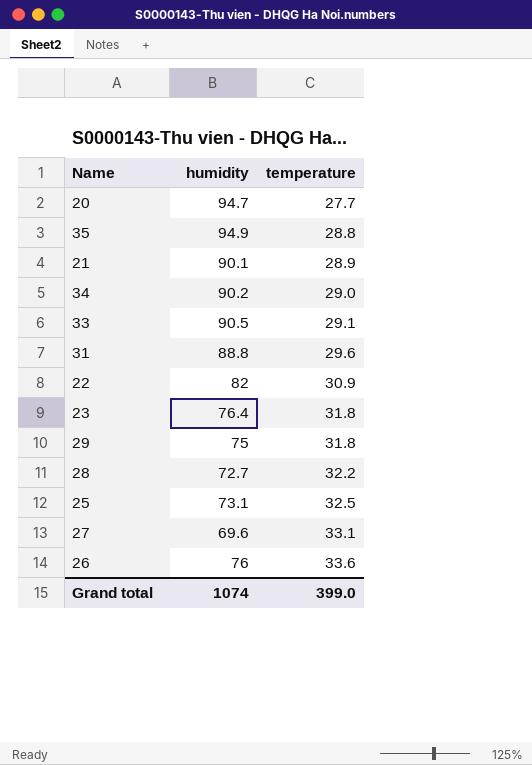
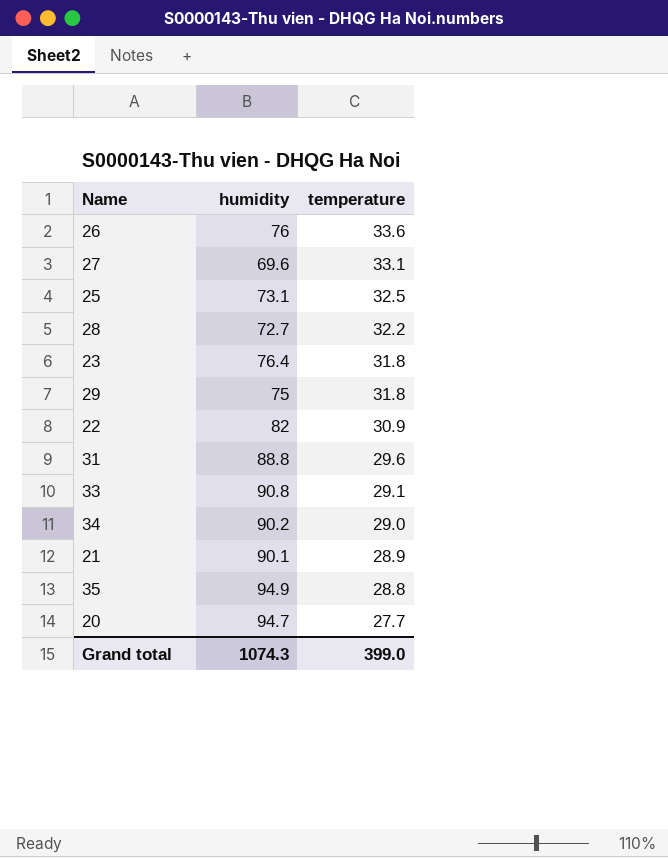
row order: temperature ascending -> temperature descending
33 | humidity: 90.5 -> 90.8
Grand total | humidity: 1074 -> 1074.3

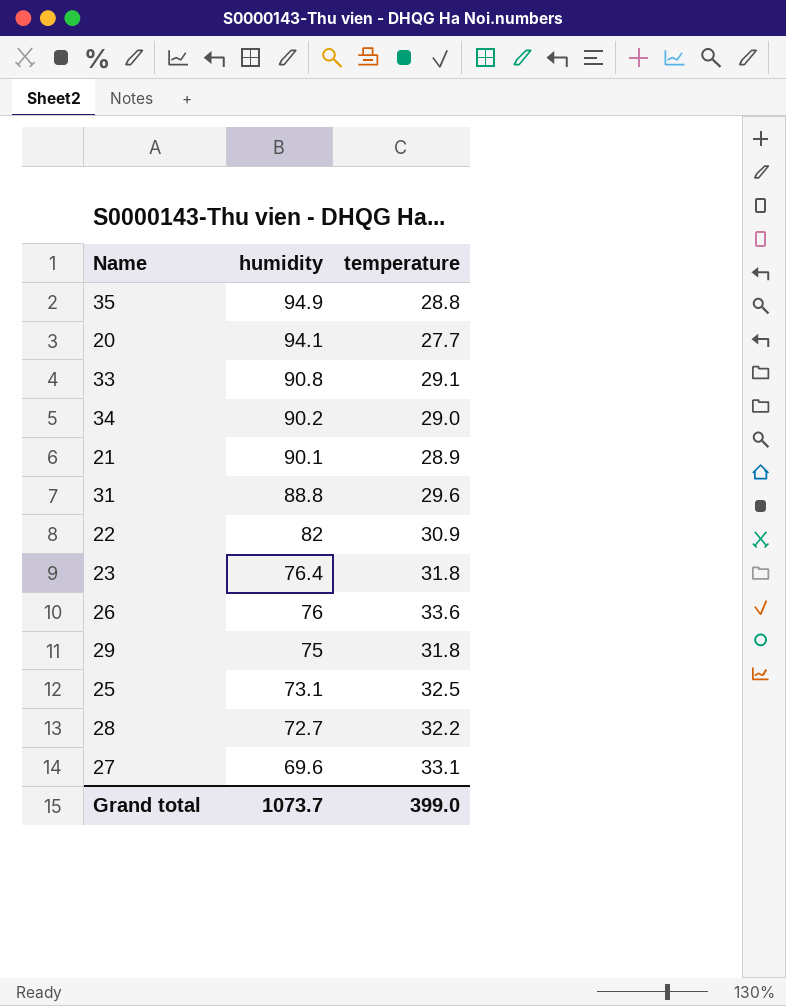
row order: temperature descending -> humidity descending
20 | humidity: 94.7 -> 94.1
Grand total | humidity: 1074.3 -> 1073.7

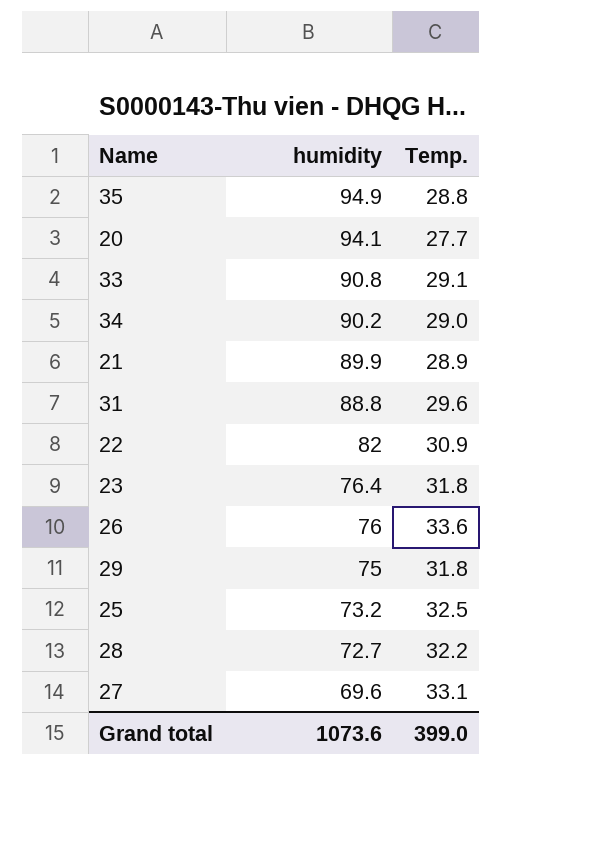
column name: temperature -> Temp.
21 | humidity: 90.1 -> 89.9
25 | humidity: 73.1 -> 73.2
Grand total | humidity: 1073.7 -> 1073.6

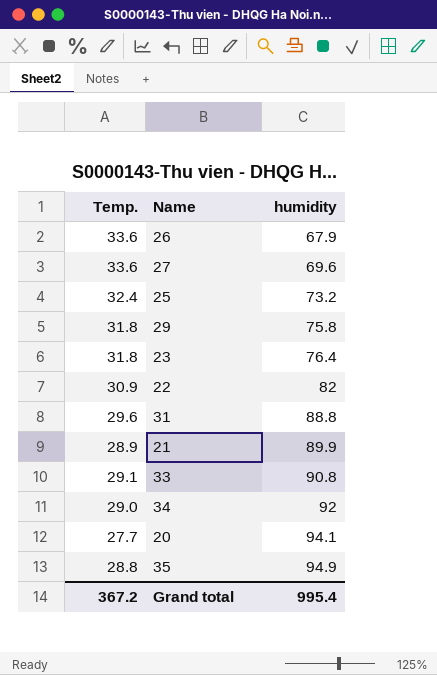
row order: humidity descending -> humidity ascending
column Temp. | position: 3 -> 1
row 28: 72.7 | 32.2 -> none
26 | humidity: 76 -> 67.9
27 | Temp.: 33.1 -> 33.6
25 | Temp.: 32.5 -> 32.4
29 | humidity: 75 -> 75.8
34 | humidity: 90.2 -> 92
Grand total | Temp.: 399.0 -> 367.2
Grand total | humidity: 1073.6 -> 995.4

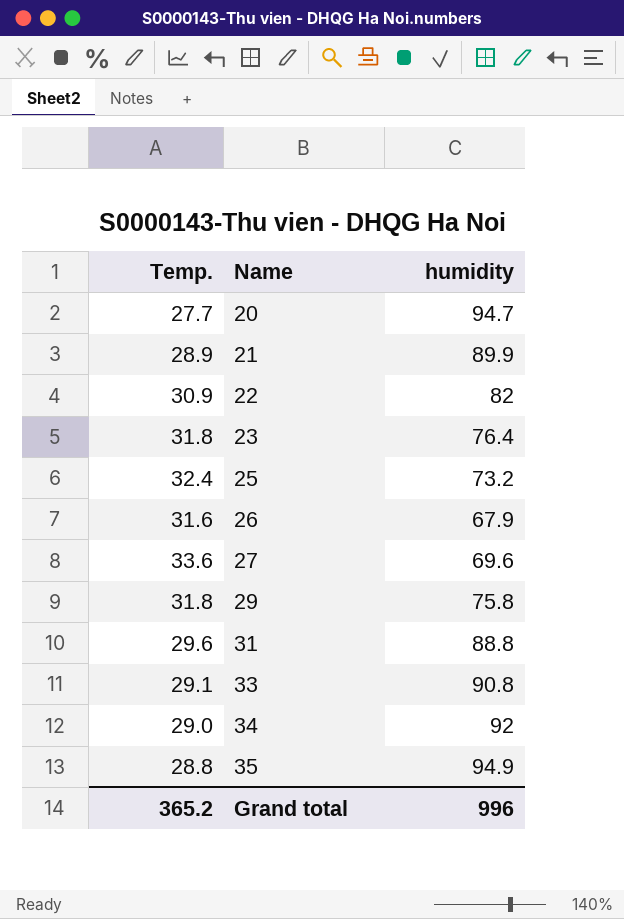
row order: humidity ascending -> Name ascending
20 | humidity: 94.1 -> 94.7
26 | Temp.: 33.6 -> 31.6
Grand total | Temp.: 367.2 -> 365.2
Grand total | humidity: 995.4 -> 996

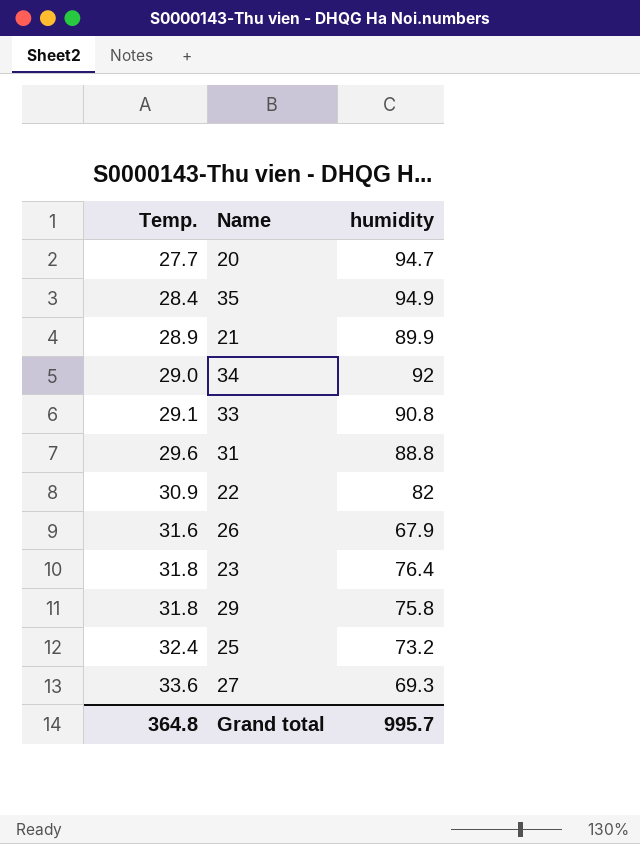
row order: Name ascending -> Temp. ascending
35 | Temp.: 28.8 -> 28.4
27 | humidity: 69.6 -> 69.3
Grand total | Temp.: 365.2 -> 364.8
Grand total | humidity: 996 -> 995.7

